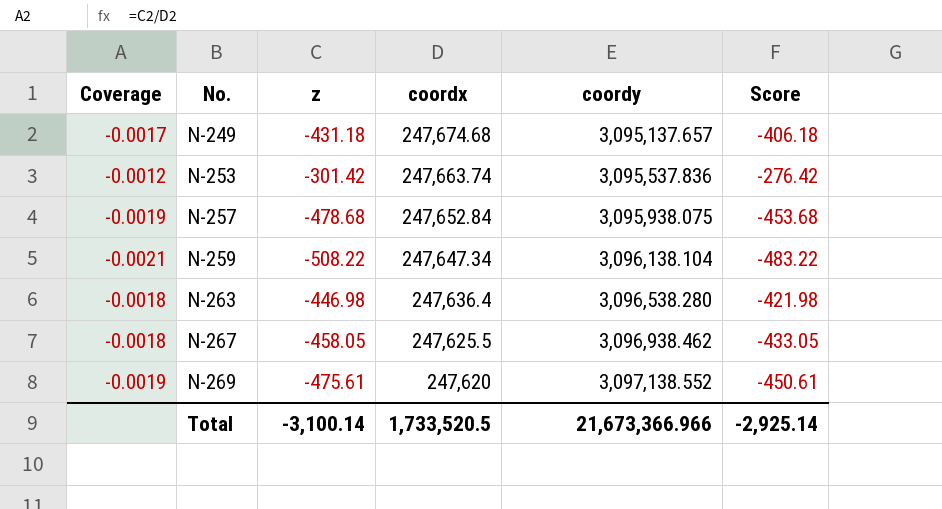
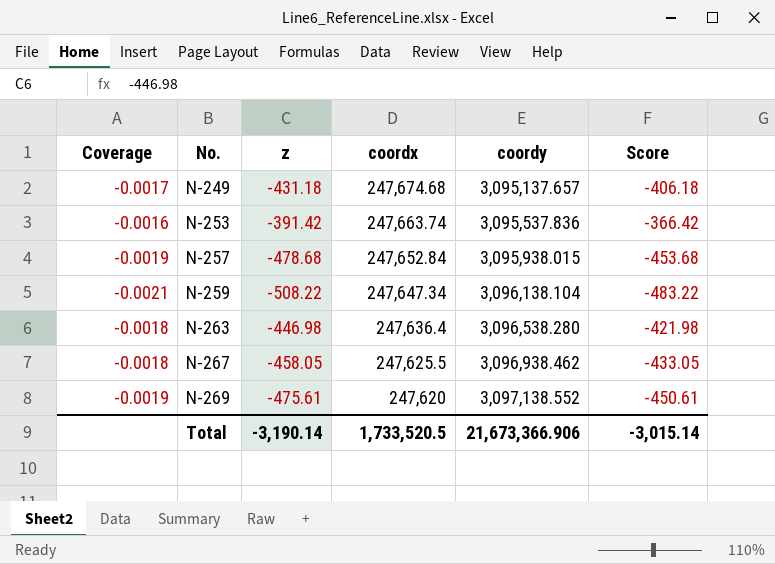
N-253 | Coverage: -0.0012 -> -0.0016
N-253 | z: -301.42 -> -391.42
N-253 | Score: -276.42 -> -366.42
N-257 | coordy: 3,095,938.075 -> 3,095,938.015
Total | z: -3,100.14 -> -3,190.14
Total | coordy: 21,673,366.966 -> 21,673,366.906
Total | Score: -2,925.14 -> -3,015.14

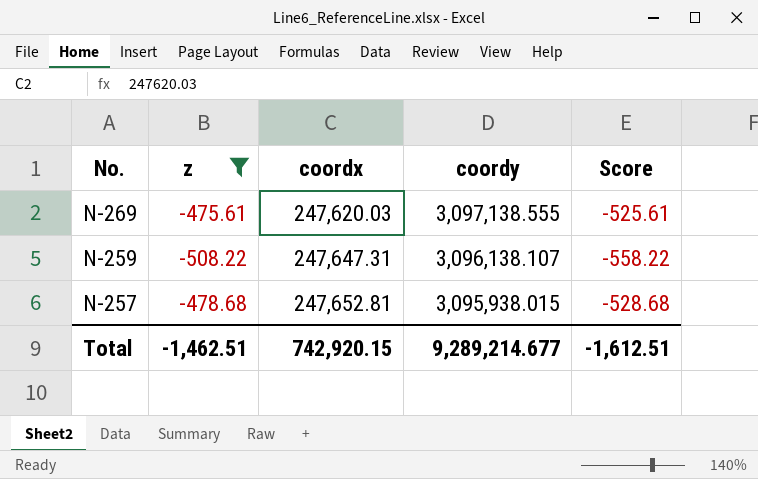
filter: none -> z <= -475.61
row order: No. ascending -> No. descending
column Coverage | formula: [z] / [coordx] -> none
column Score | formula: [z] + 25 -> [z] - 50
N-269 | coordx: 247,620 -> 247,620.03
N-269 | coordy: 3,097,138.552 -> 3,097,138.555
N-259 | coordx: 247,647.34 -> 247,647.31
N-259 | coordy: 3,096,138.104 -> 3,096,138.107
N-257 | coordx: 247,652.84 -> 247,652.81
Total | z: -3,190.14 -> -1,462.51
Total | coordx: 1,733,520.5 -> 742,920.15
Total | coordy: 21,673,366.906 -> 9,289,214.677
Total | Score: -3,015.14 -> -1,612.51

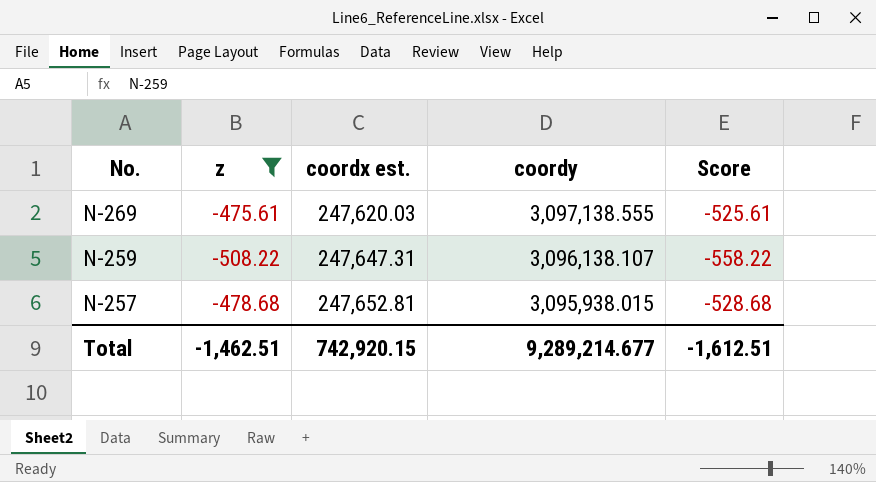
column name: coordx -> coordx est.

